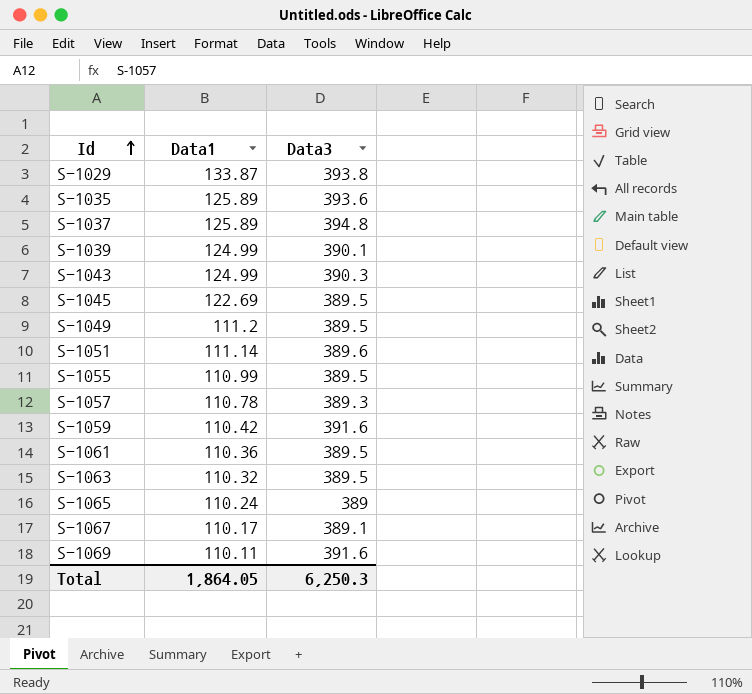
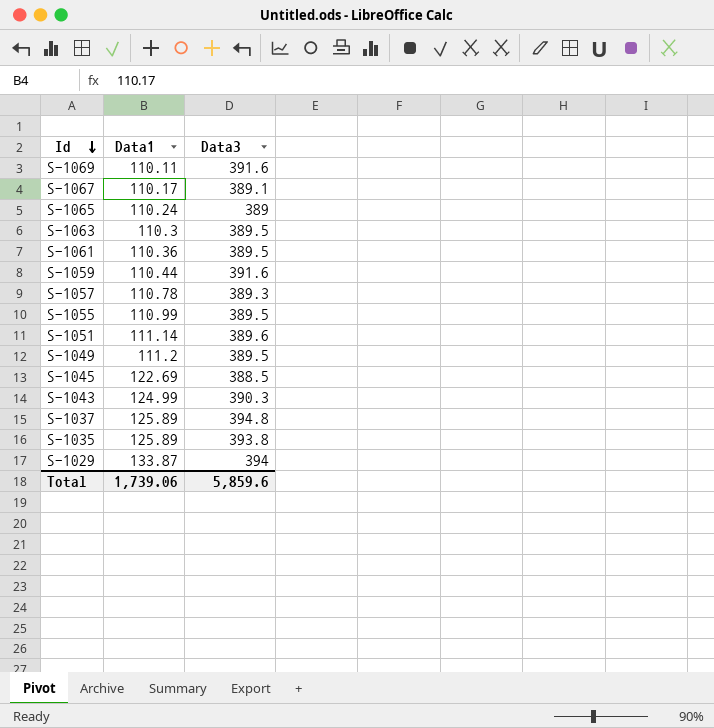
row order: Id ascending -> Id descending
row S-1039: 124.99 | 390.1 -> none
S-1063 | Data1: 110.32 -> 110.3
S-1059 | Data1: 110.42 -> 110.44
S-1045 | Data3: 389.5 -> 388.5
S-1035 | Data3: 393.6 -> 393.8
S-1029 | Data3: 393.8 -> 394
Total | Data1: 1,864.05 -> 1,739.06
Total | Data3: 6,250.3 -> 5,859.6

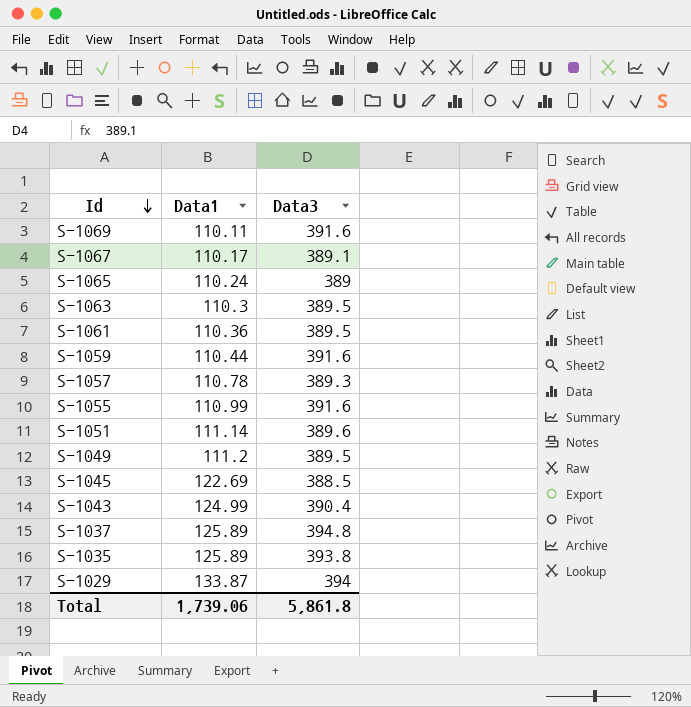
S-1055 | Data3: 389.5 -> 391.6
S-1043 | Data3: 390.3 -> 390.4
Total | Data3: 5,859.6 -> 5,861.8

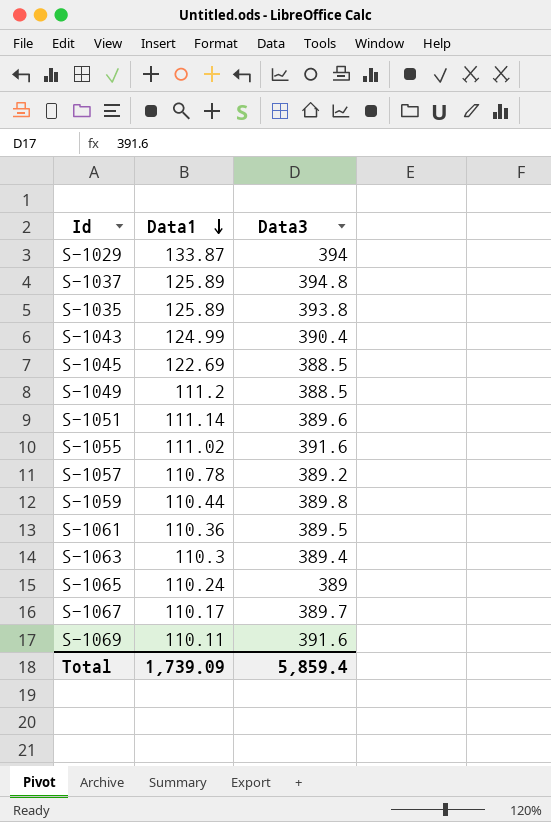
row order: Id descending -> Data1 descending
S-1049 | Data3: 389.5 -> 388.5
S-1055 | Data1: 110.99 -> 111.02
S-1057 | Data3: 389.3 -> 389.2
S-1059 | Data3: 391.6 -> 389.8
S-1063 | Data3: 389.5 -> 389.4
S-1067 | Data3: 389.1 -> 389.7
Total | Data1: 1,739.06 -> 1,739.09
Total | Data3: 5,861.8 -> 5,859.4

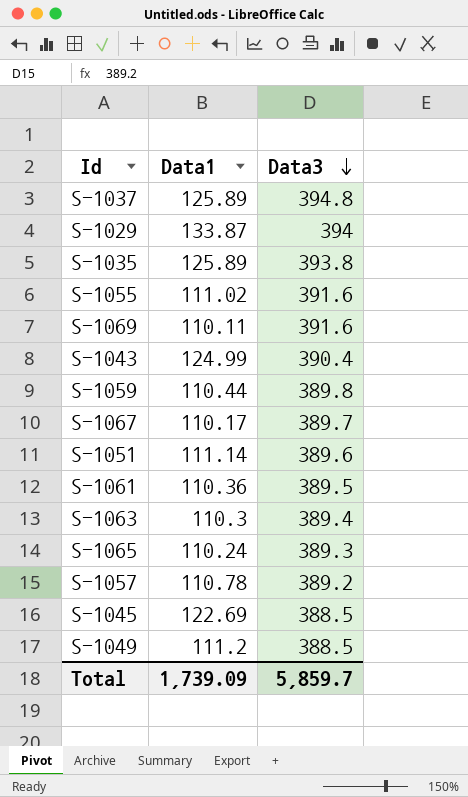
row order: Data1 descending -> Data3 descending
S-1065 | Data3: 389 -> 389.3
Total | Data3: 5,859.4 -> 5,859.7

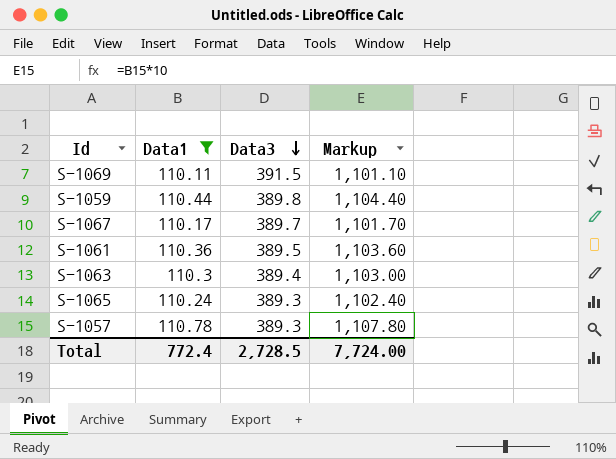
filter: none -> Data1 <= 110.78
column Markup | formula: none -> [Data1] * 10
S-1069 | Data3: 391.6 -> 391.5
S-1057 | Data3: 389.2 -> 389.3
Total | Data1: 1,739.09 -> 772.4
Total | Data3: 5,859.7 -> 2,728.5

